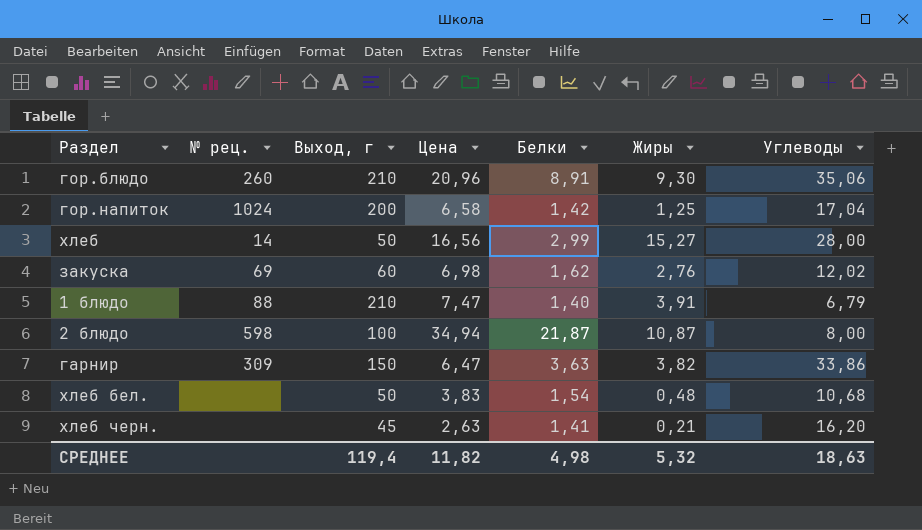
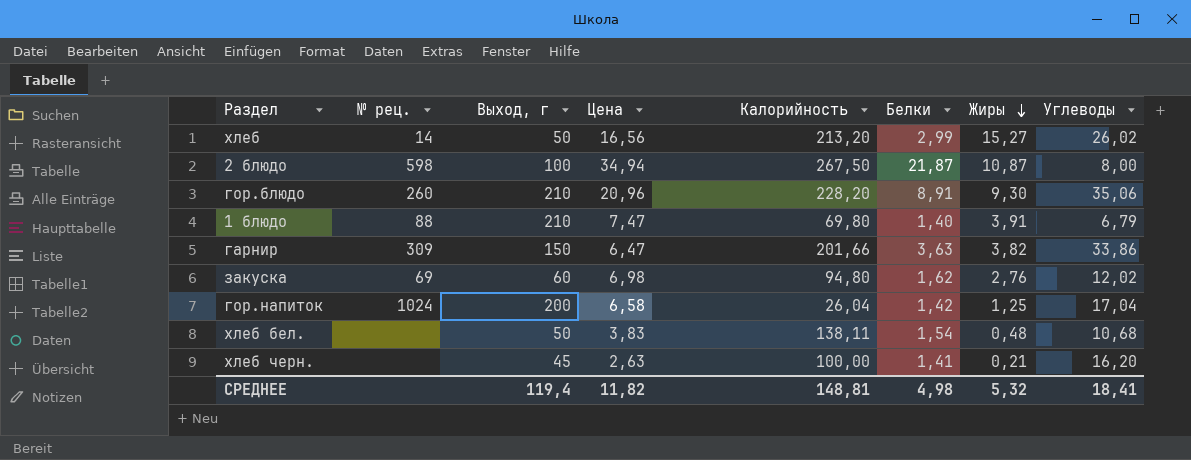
row order: none -> Жиры descending
column Калорийность | position: none -> 5
хлеб | Углеводы: 28,00 -> 26,02
СРЕДНЕЕ | Углеводы: 18,63 -> 18,41

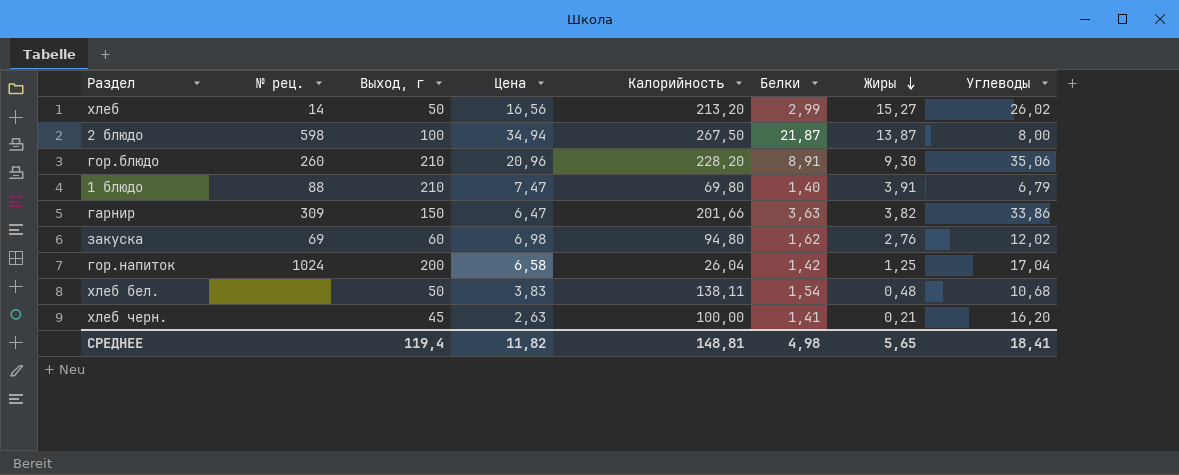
2 блюдо | Жиры: 10,87 -> 13,87
СРЕДНЕЕ | Жиры: 5,32 -> 5,65

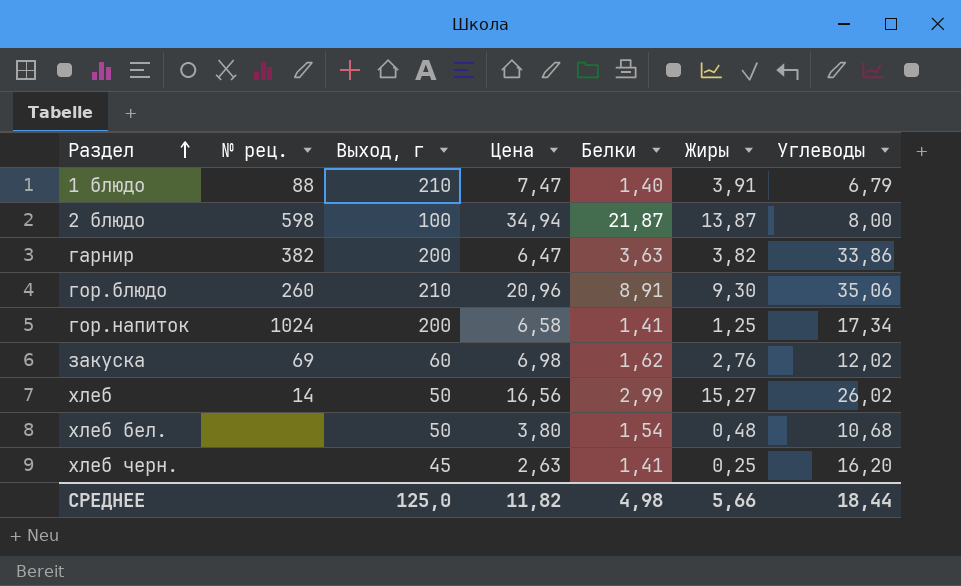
row order: Жиры descending -> Раздел ascending
column Калорийность | position: 5 -> none
гарнир | № рец.: 309 -> 382
гарнир | Выход, г: 150 -> 200
гор.напиток | Белки: 1,42 -> 1,41
гор.напиток | Углеводы: 17,04 -> 17,34
хлеб бел. | Цена: 3,83 -> 3,80
хлеб черн. | Жиры: 0,21 -> 0,25
СРЕДНЕЕ | Выход, г: 119,4 -> 125,0
СРЕДНЕЕ | Жиры: 5,65 -> 5,66
СРЕДНЕЕ | Углеводы: 18,41 -> 18,44

